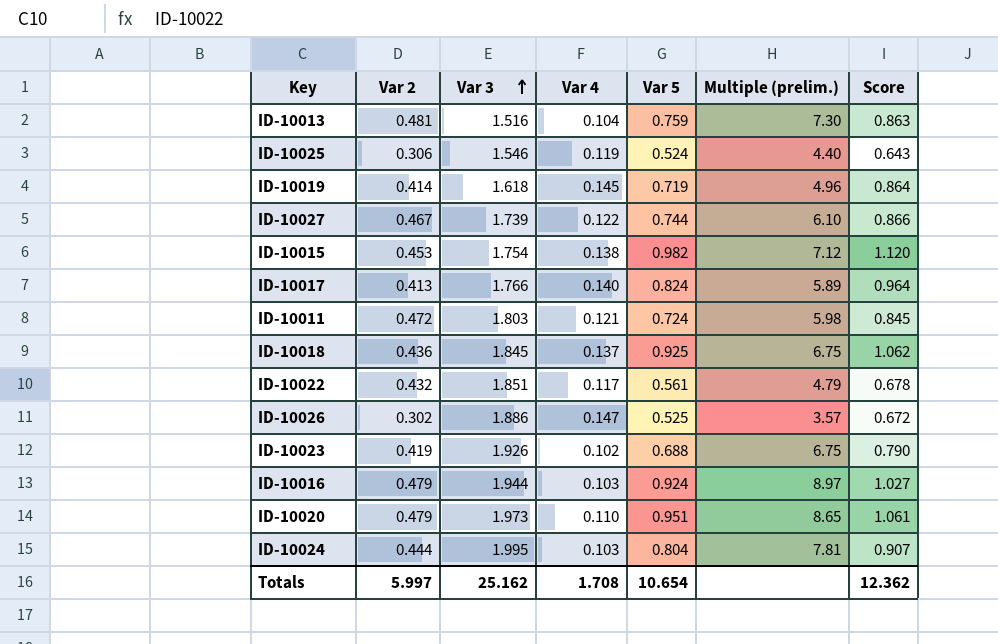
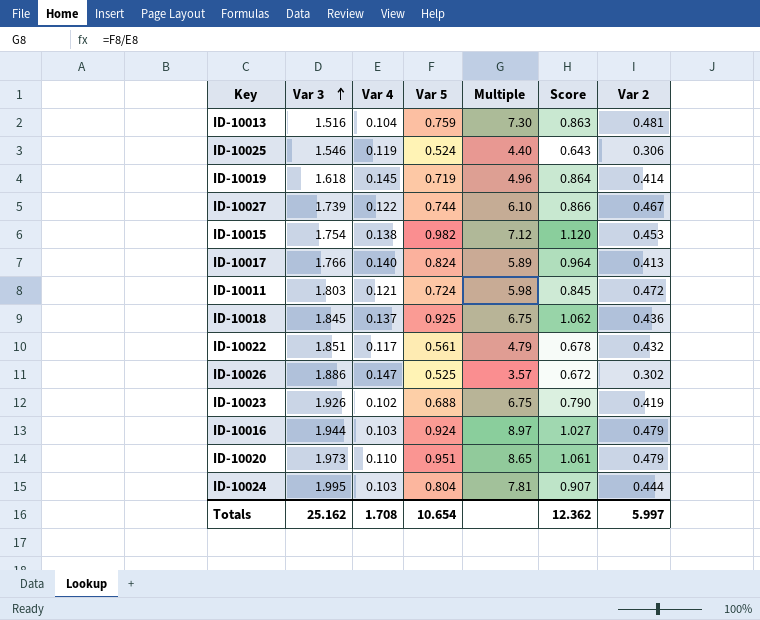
column name: Multiple (prelim.) -> Multiple
column Var 2 | position: 2 -> 7

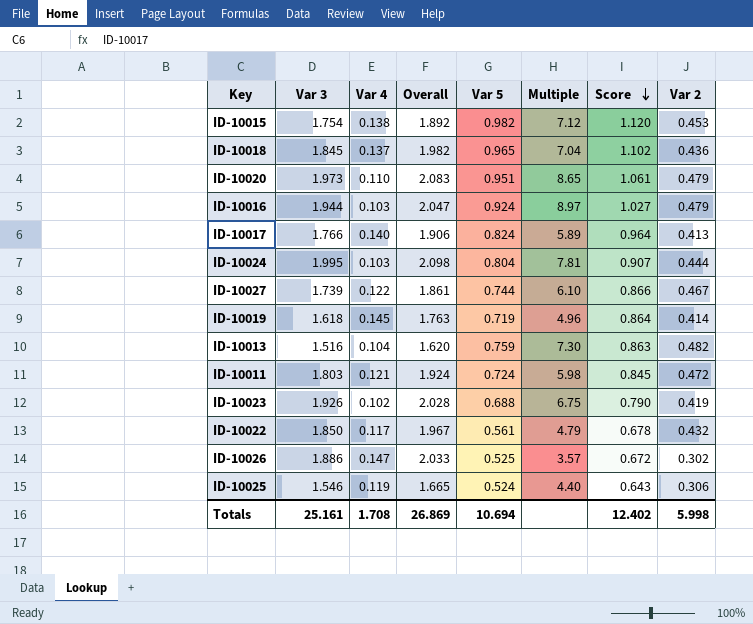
row order: Var 3 ascending -> Score descending
column Overall | formula: none -> [Var 3] + [Var 4]
ID-10018 | Var 5: 0.925 -> 0.965
ID-10018 | Multiple: 6.75 -> 7.04
ID-10018 | Score: 1.062 -> 1.102
ID-10013 | Var 2: 0.481 -> 0.482
ID-10022 | Var 3: 1.851 -> 1.850
Totals | Var 3: 25.162 -> 25.161
Totals | Var 5: 10.654 -> 10.694
Totals | Score: 12.362 -> 12.402
Totals | Var 2: 5.997 -> 5.998

